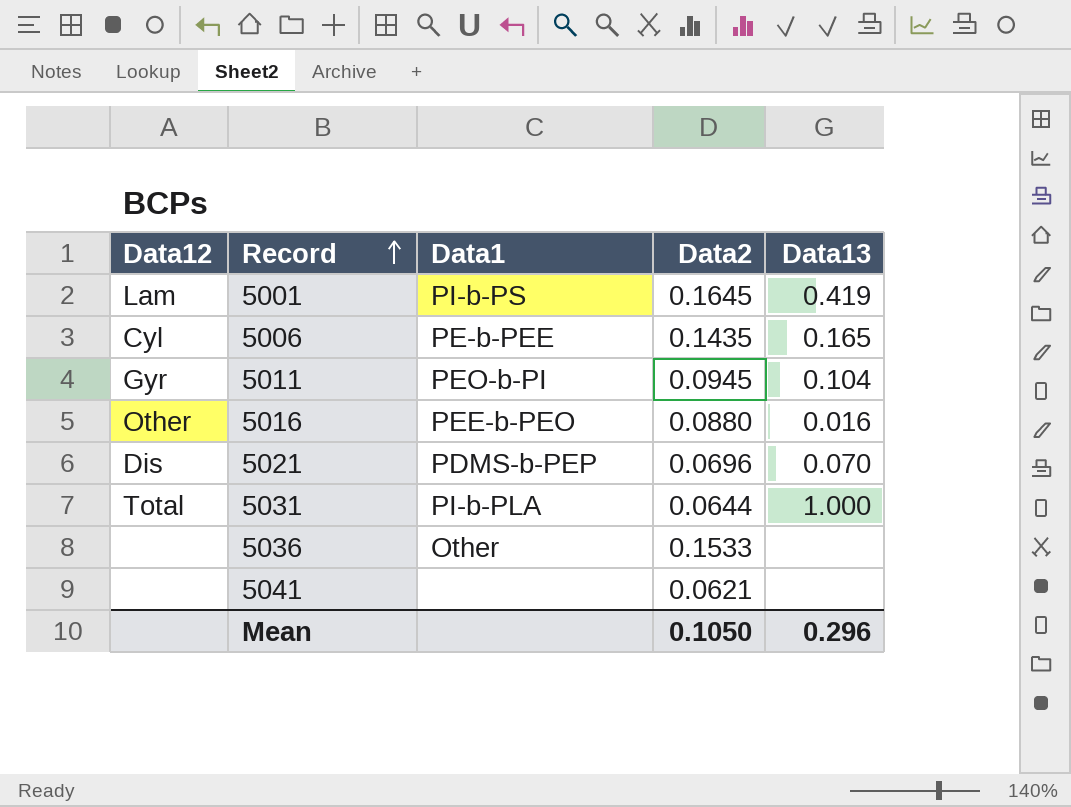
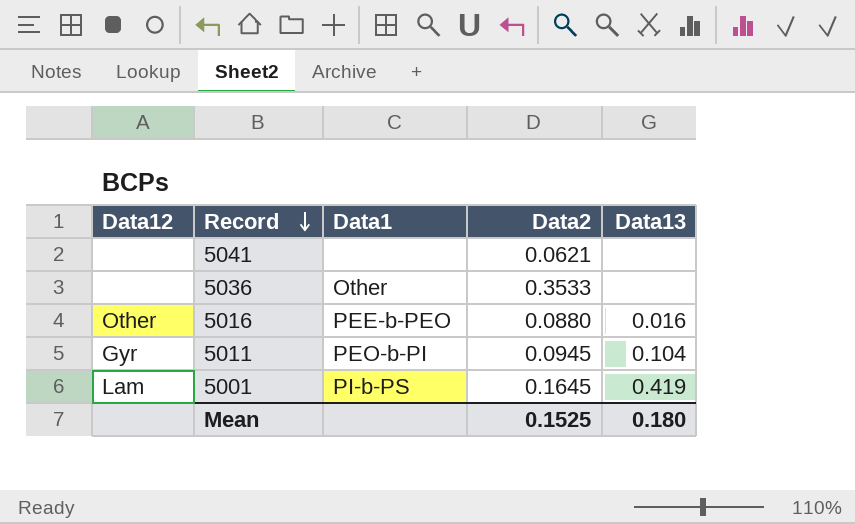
row order: Record ascending -> Record descending
row 5006: Cyl | PE-b-PEE | 0.1435 | 0.165 -> none
row 5021: Dis | PDMS-b-PEP | 0.0696 | 0.070 -> none
row 5031: Total | PI-b-PLA | 0.0644 | 1.000 -> none
5036 | Data2: 0.1533 -> 0.3533
Mean | Data2: 0.1050 -> 0.1525
Mean | Data13: 0.296 -> 0.180

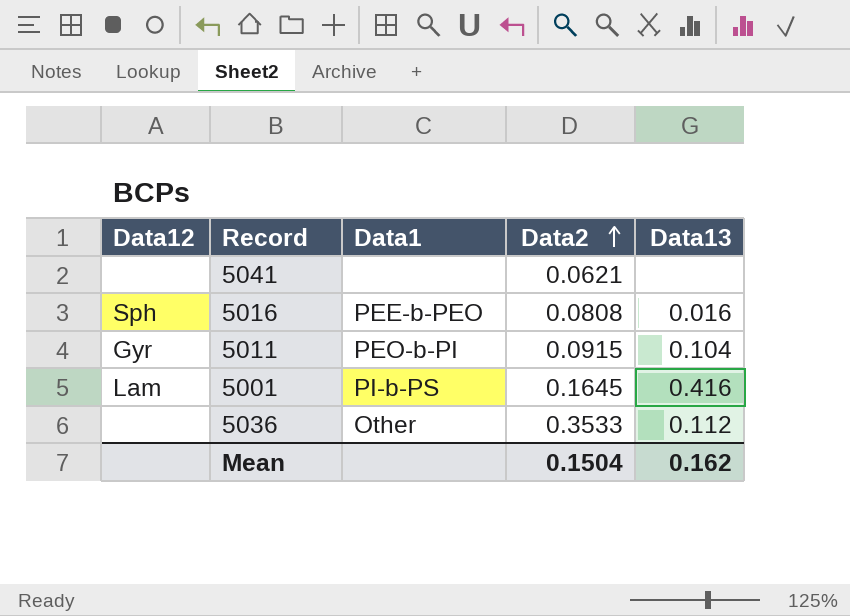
row order: Record descending -> Data2 ascending
5016 | Data12: Other -> Sph
5016 | Data2: 0.0880 -> 0.0808
5011 | Data2: 0.0945 -> 0.0915
5001 | Data13: 0.419 -> 0.416
5036 | Data13: none -> 0.112
Mean | Data2: 0.1525 -> 0.1504
Mean | Data13: 0.180 -> 0.162

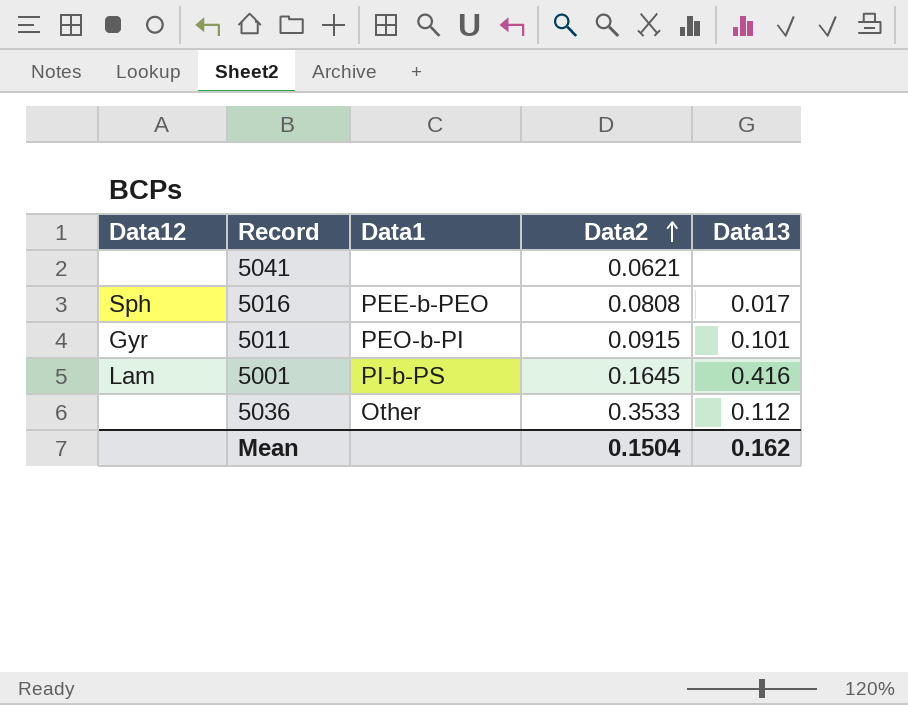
5016 | Data13: 0.016 -> 0.017
5011 | Data13: 0.104 -> 0.101

